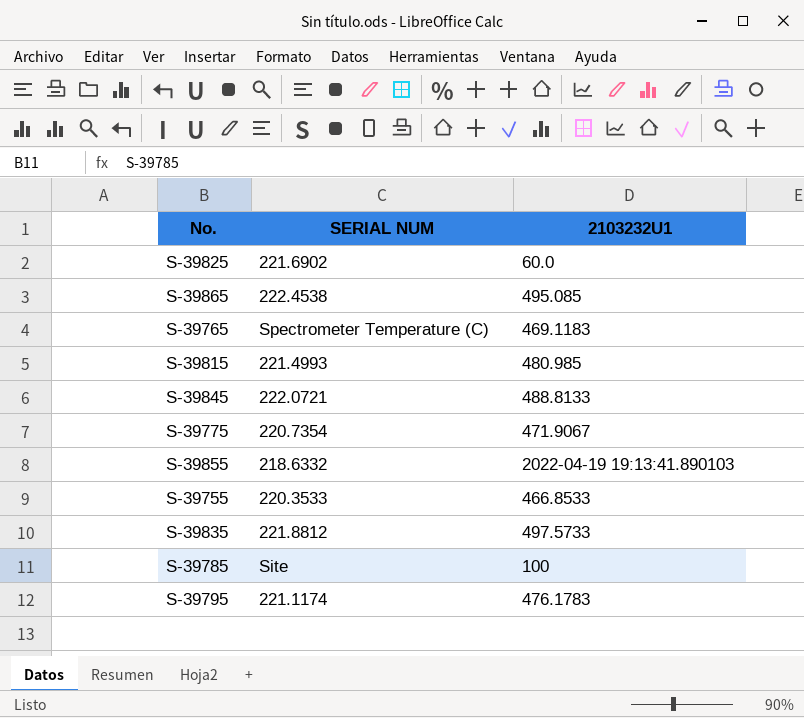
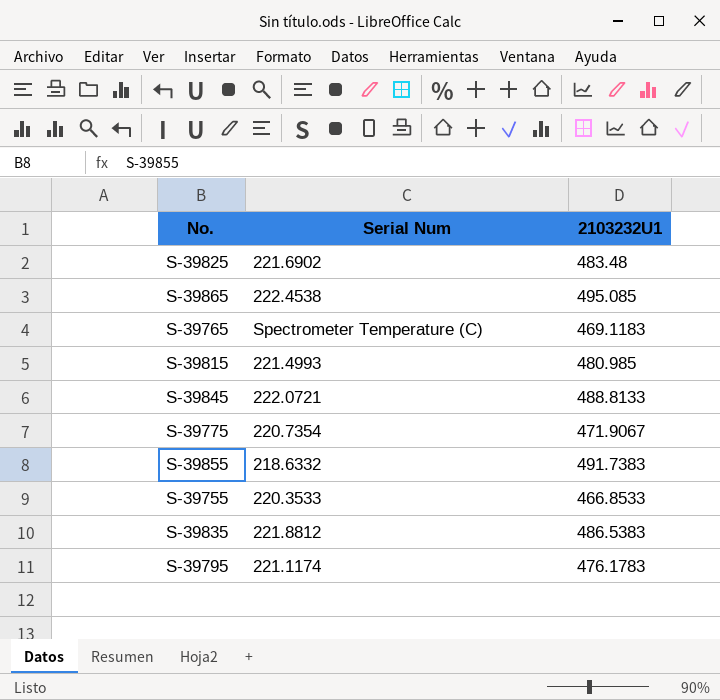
column name: SERIAL NUM -> Serial Num
row S-39785: Site | 100 -> none
S-39825 | 2103232U1: 60.0 -> 483.48
S-39855 | 2103232U1: 2022-04-19 19:13:41.890103 -> 491.7383
S-39835 | 2103232U1: 497.5733 -> 486.5383

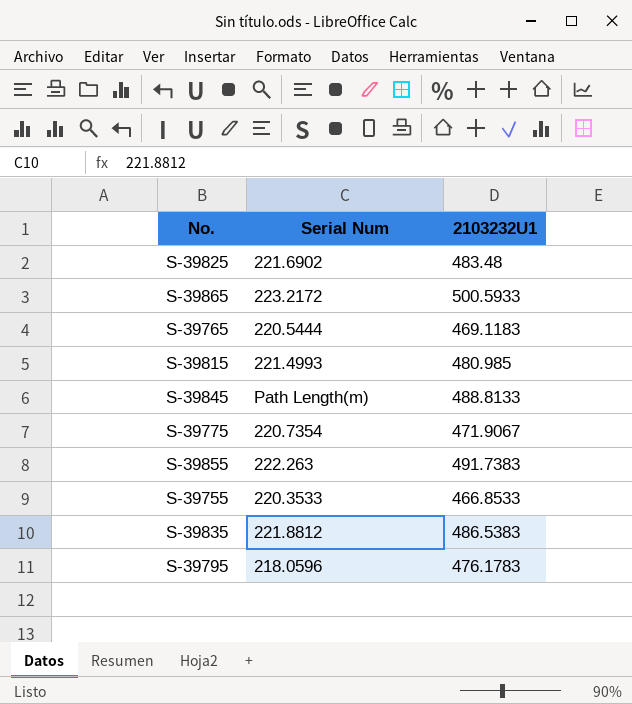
S-39865 | Serial Num: 222.4538 -> 223.2172
S-39865 | 2103232U1: 495.085 -> 500.5933
S-39765 | Serial Num: Spectrometer Temperature (C) -> 220.5444
S-39845 | Serial Num: 222.0721 -> Path Length(m)
S-39855 | Serial Num: 218.6332 -> 222.263
S-39795 | Serial Num: 221.1174 -> 218.0596

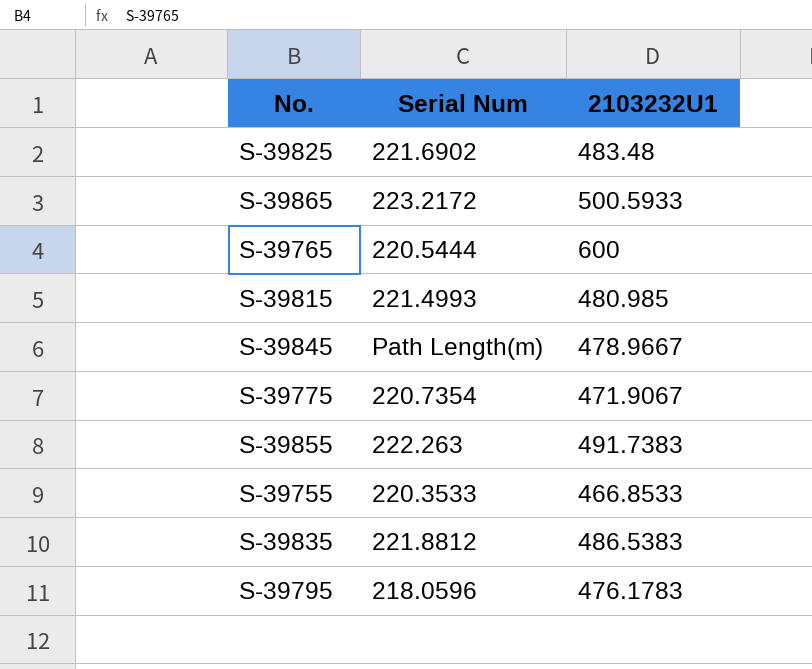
S-39765 | 2103232U1: 469.1183 -> 600
S-39845 | 2103232U1: 488.8133 -> 478.9667

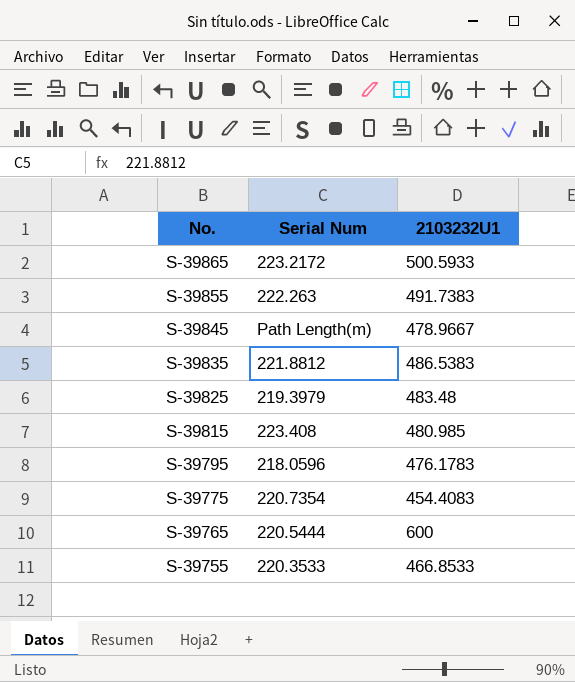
row order: none -> No. descending
S-39825 | Serial Num: 221.6902 -> 219.3979
S-39815 | Serial Num: 221.4993 -> 223.408
S-39775 | 2103232U1: 471.9067 -> 454.4083

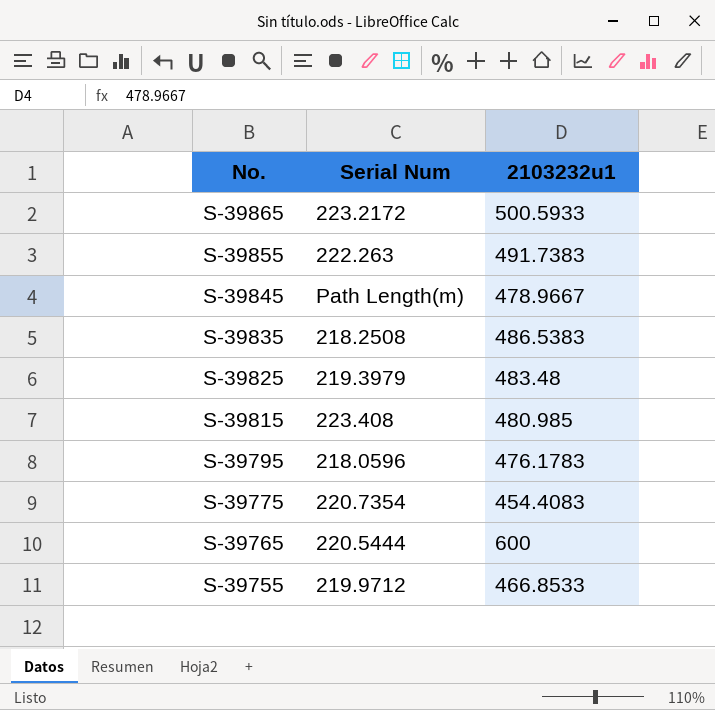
column name: 2103232U1 -> 2103232u1
S-39835 | Serial Num: 221.8812 -> 218.2508
S-39755 | Serial Num: 220.3533 -> 219.9712

